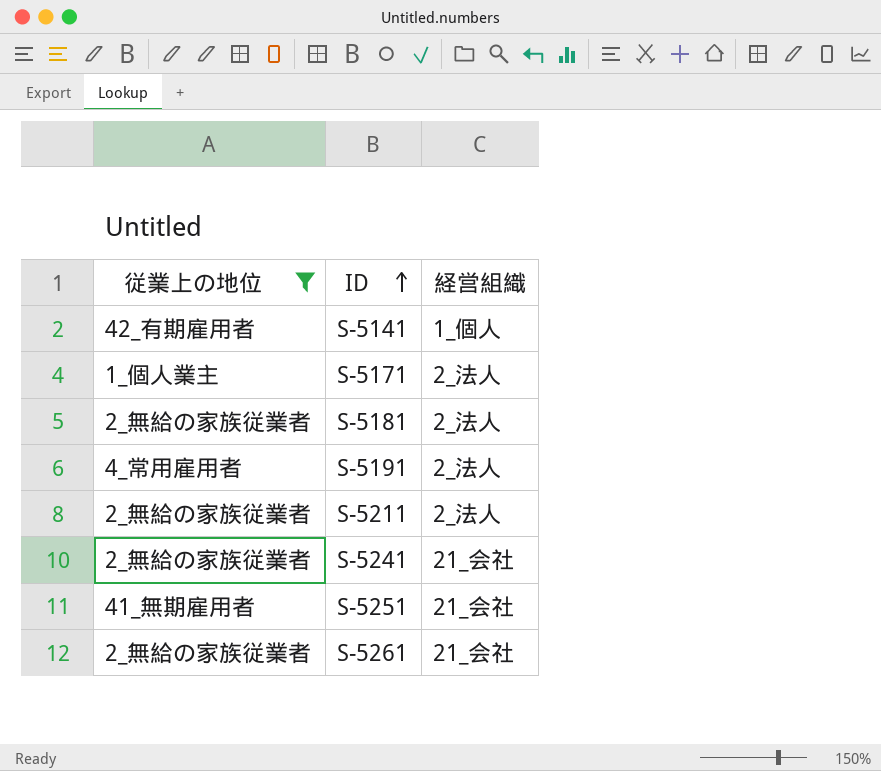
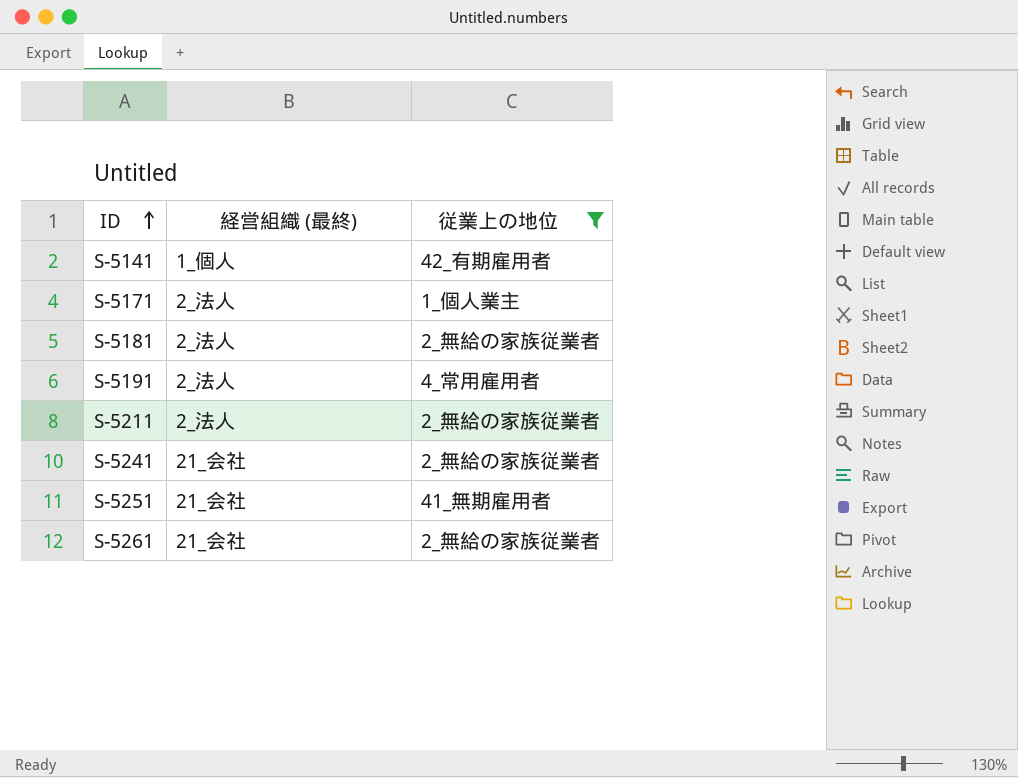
column name: 経営組織 -> 経営組織 (最終)
column 従業上の地位 | position: 1 -> 3

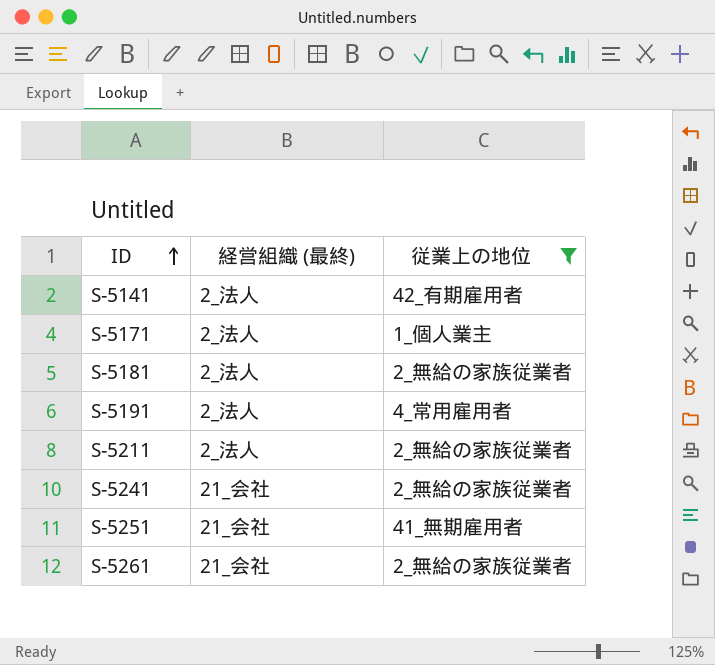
S-5141 | 経営組織 (最終): 1_個人 -> 2_法人

